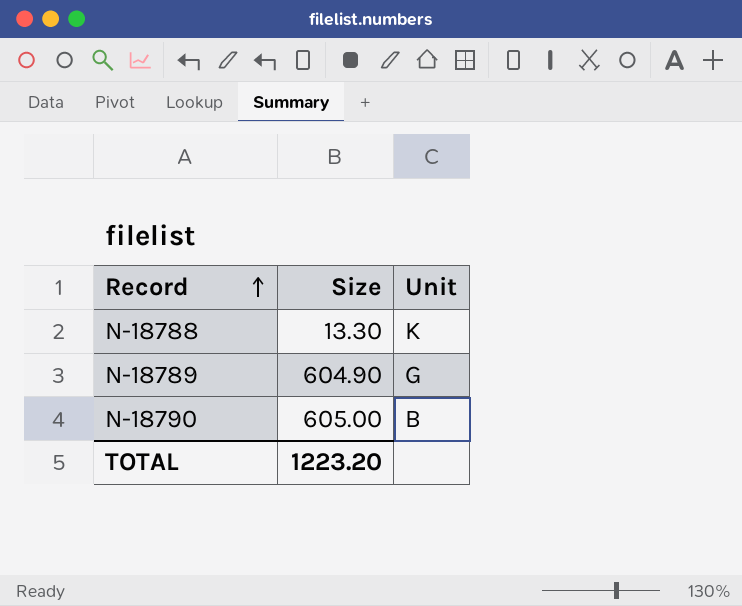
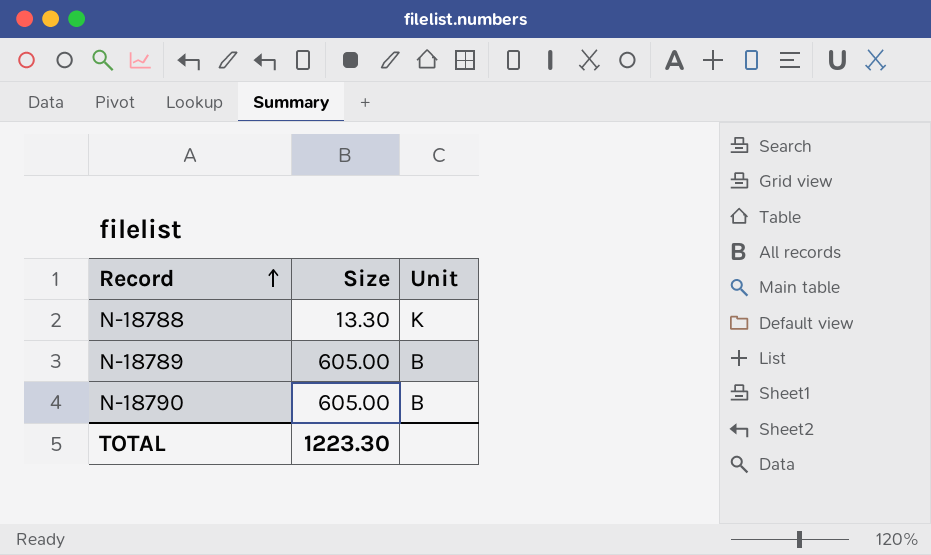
N-18789 | Size: 604.90 -> 605.00
N-18789 | Unit: G -> B
TOTAL | Size: 1223.20 -> 1223.30

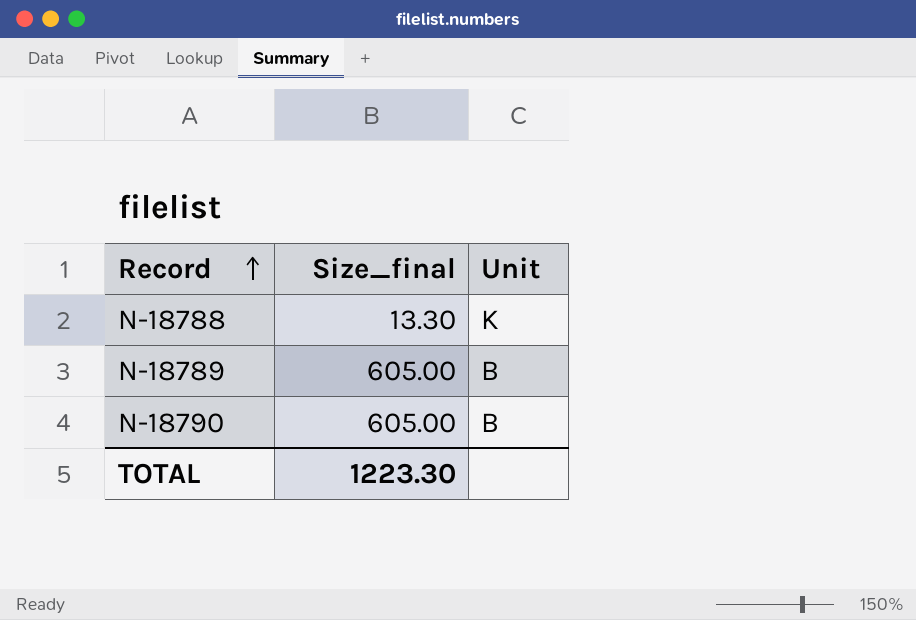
column name: Size -> Size_final

